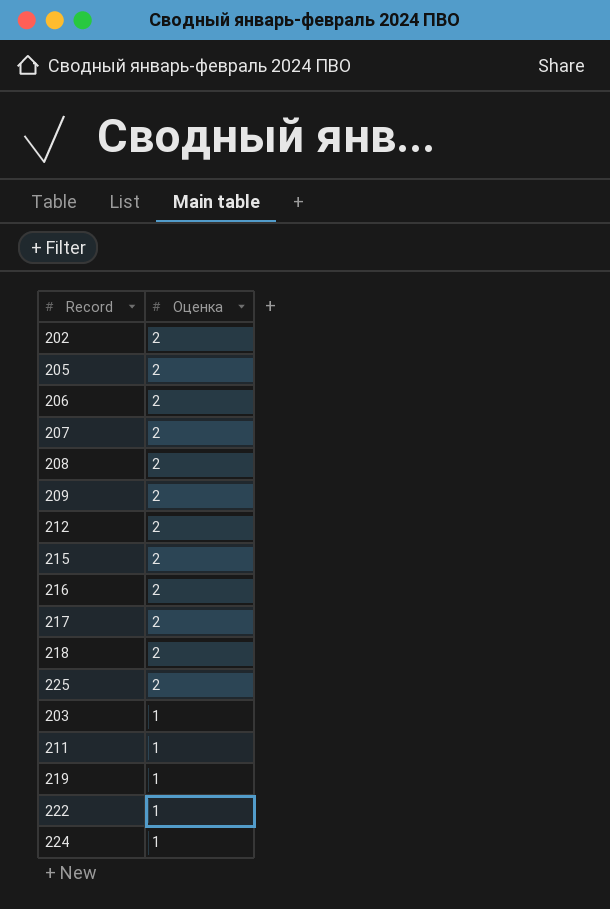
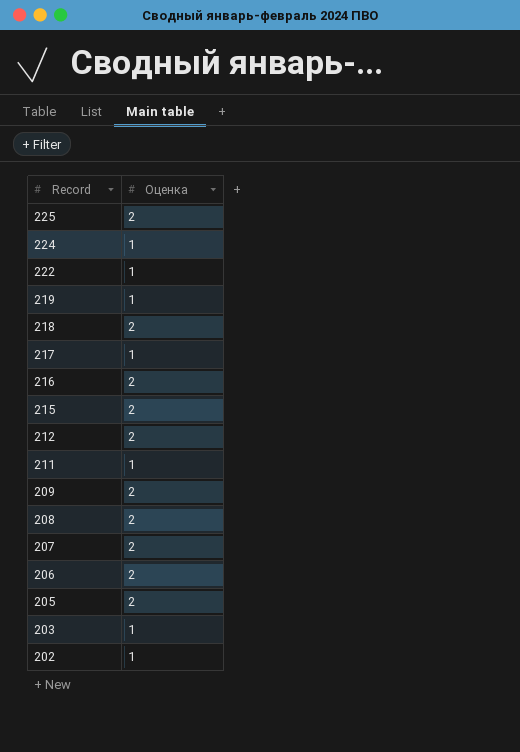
row order: Оценка descending -> Record descending
217 | Оценка: 2 -> 1
202 | Оценка: 2 -> 1

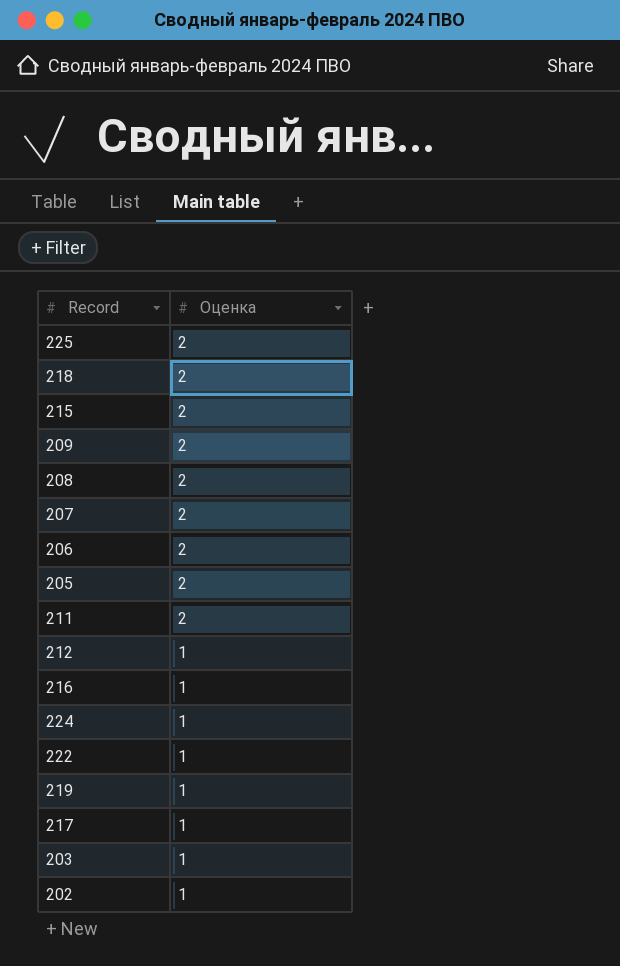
row order: Record descending -> Оценка descending
211 | Оценка: 1 -> 2
212 | Оценка: 2 -> 1
216 | Оценка: 2 -> 1

